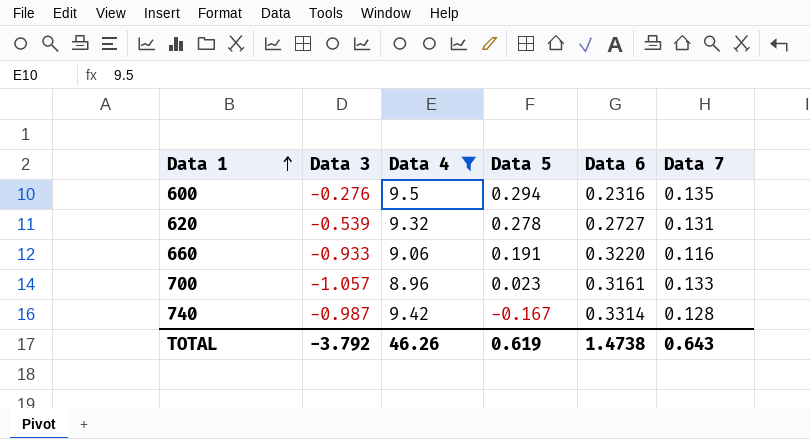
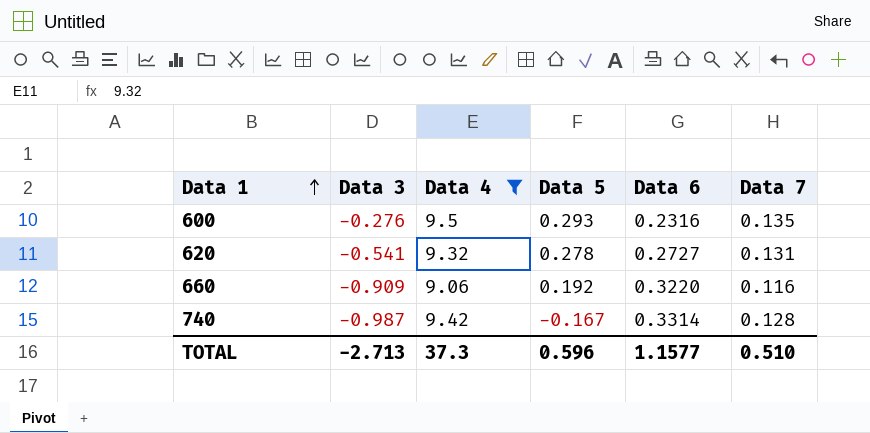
row 700: -1.057 | 8.96 | 0.023 | 0.3161 | 0.133 -> none
600 | Data 5: 0.294 -> 0.293
620 | Data 3: -0.539 -> -0.541
660 | Data 3: -0.933 -> -0.909
660 | Data 5: 0.191 -> 0.192
TOTAL | Data 3: -3.792 -> -2.713
TOTAL | Data 4: 46.26 -> 37.3
TOTAL | Data 5: 0.619 -> 0.596
TOTAL | Data 6: 1.4738 -> 1.1577
TOTAL | Data 7: 0.643 -> 0.510

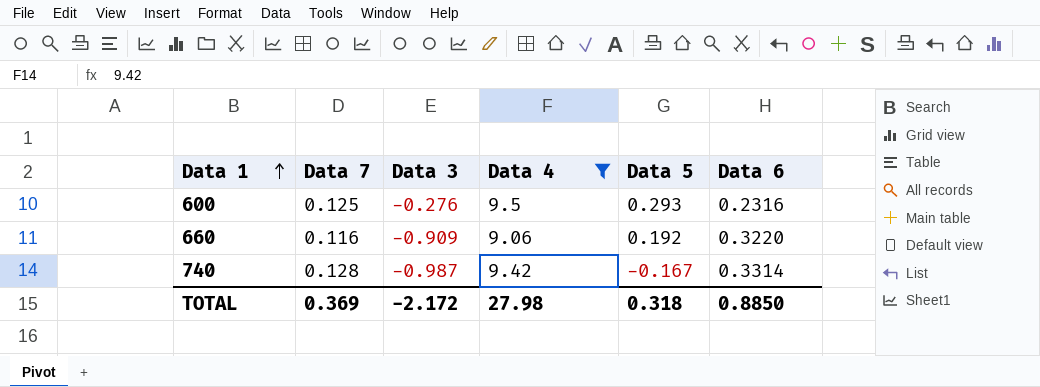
column Data 7 | position: 6 -> 2
row 620: -0.541 | 9.32 | 0.278 | 0.2727 | 0.131 -> none
600 | Data 7: 0.135 -> 0.125
TOTAL | Data 7: 0.510 -> 0.369
TOTAL | Data 3: -2.713 -> -2.172
TOTAL | Data 4: 37.3 -> 27.98
TOTAL | Data 5: 0.596 -> 0.318
TOTAL | Data 6: 1.1577 -> 0.8850

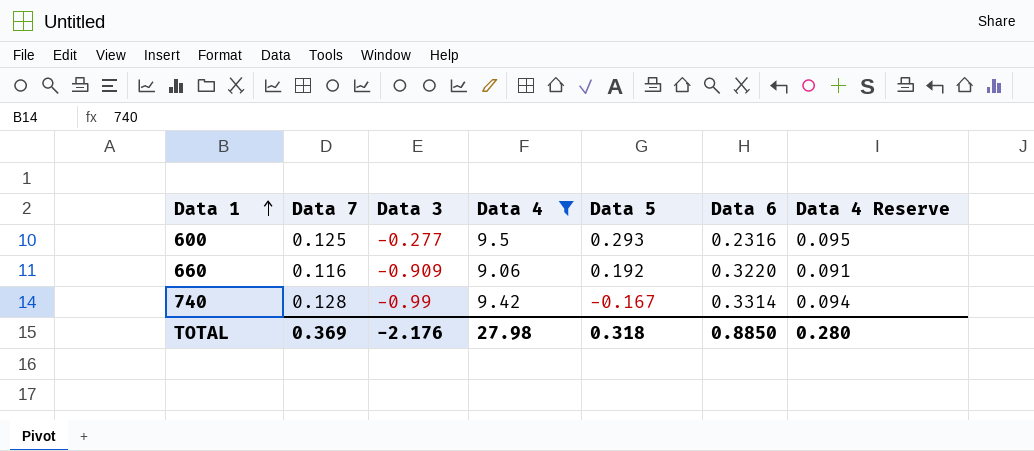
column Data 4 Reserve | formula: none -> [Data 4] * 0.01
600 | Data 3: -0.276 -> -0.277
740 | Data 3: -0.987 -> -0.99
TOTAL | Data 3: -2.172 -> -2.176

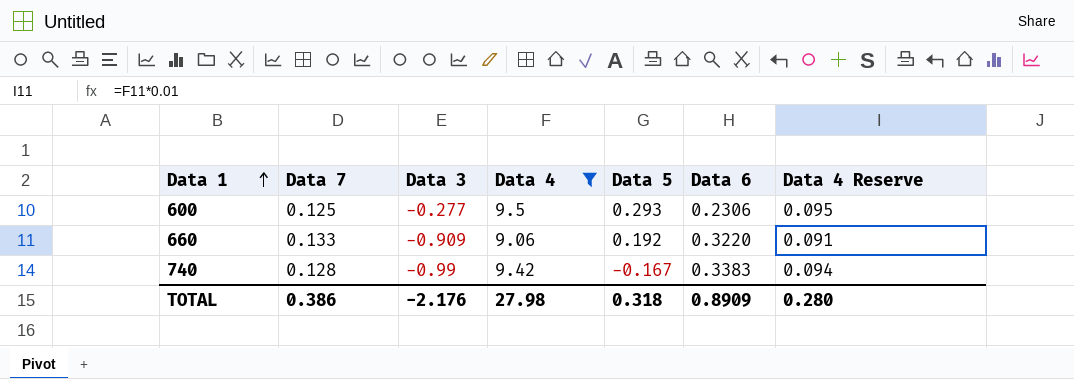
600 | Data 6: 0.2316 -> 0.2306
660 | Data 7: 0.116 -> 0.133
740 | Data 6: 0.3314 -> 0.3383
TOTAL | Data 7: 0.369 -> 0.386
TOTAL | Data 6: 0.8850 -> 0.8909

